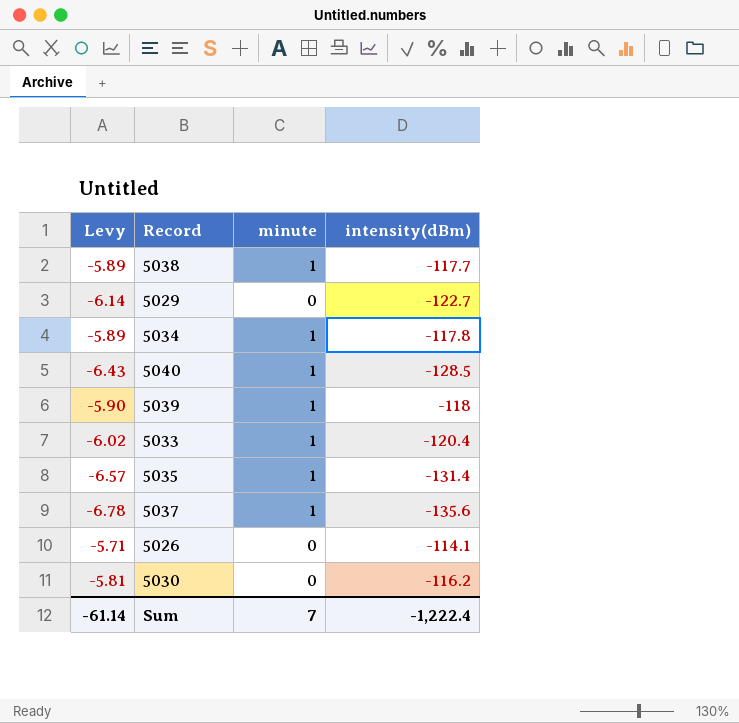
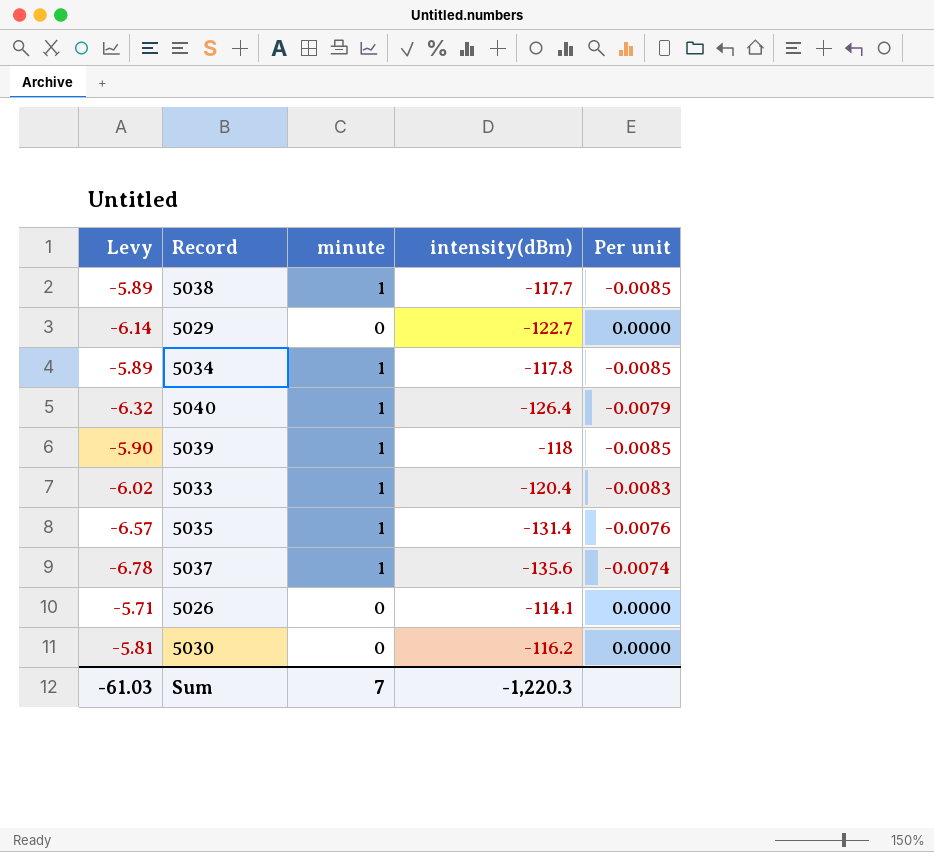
column Per unit | formula: none -> [minute] / [intensity(dBm)]
5040 | Levy: -6.43 -> -6.32
5040 | intensity(dBm): -128.5 -> -126.4
Sum | Levy: -61.14 -> -61.03
Sum | intensity(dBm): -1,222.4 -> -1,220.3

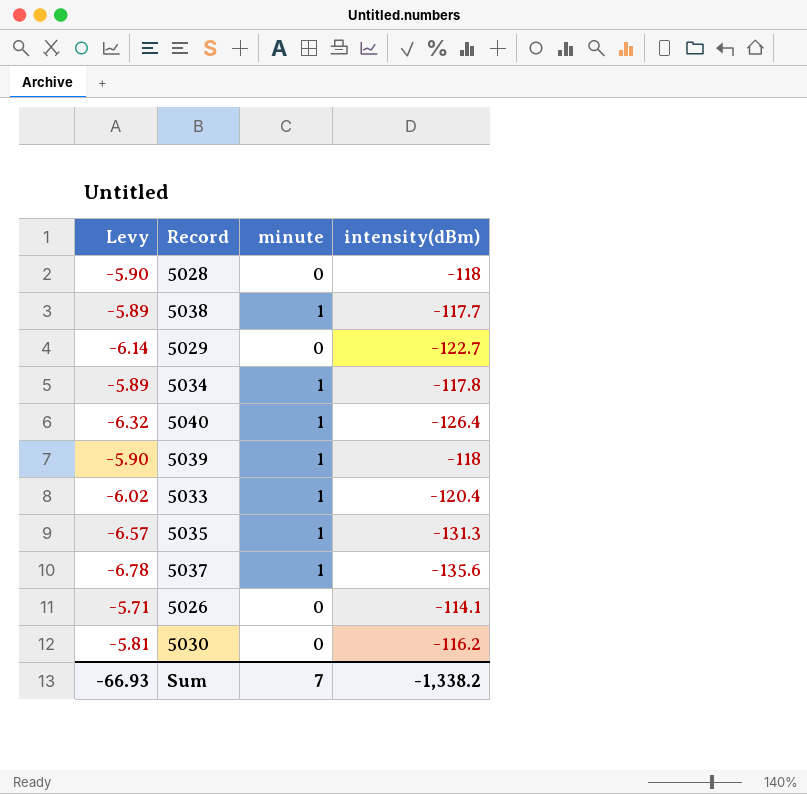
column Per unit | formula: [minute] / [intensity(dBm)] -> none
row 5028: none -> -5.90 | 0 | -118
5035 | intensity(dBm): -131.4 -> -131.3
Sum | Levy: -61.03 -> -66.93
Sum | intensity(dBm): -1,220.3 -> -1,338.2

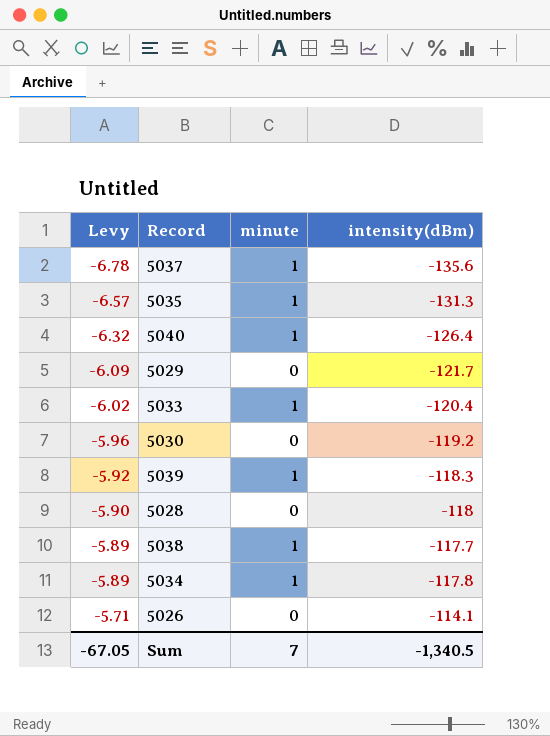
row order: none -> Levy ascending
5029 | Levy: -6.14 -> -6.09
5029 | intensity(dBm): -122.7 -> -121.7
5030 | Levy: -5.81 -> -5.96
5030 | intensity(dBm): -116.2 -> -119.2
5039 | Levy: -5.90 -> -5.92
5039 | intensity(dBm): -118 -> -118.3
Sum | Levy: -66.93 -> -67.05
Sum | intensity(dBm): -1,338.2 -> -1,340.5

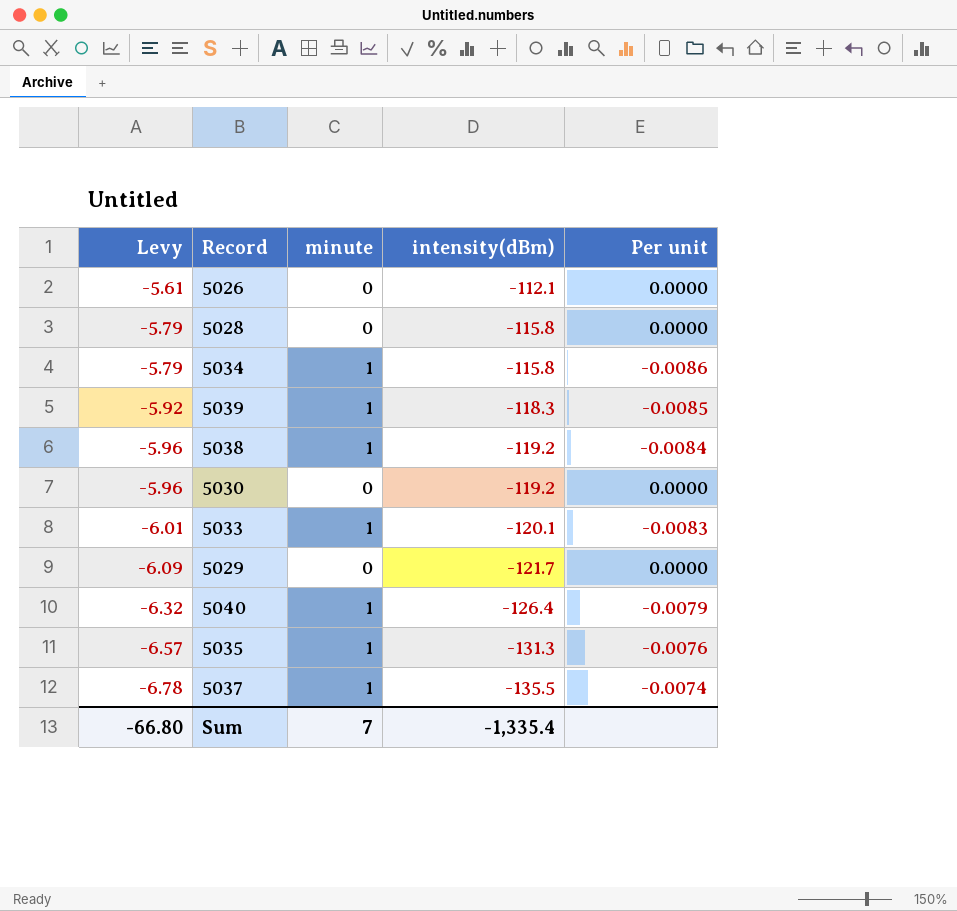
row order: Levy ascending -> Levy descending
column Per unit | formula: none -> [minute] / [intensity(dBm)]
5026 | Levy: -5.71 -> -5.61
5026 | intensity(dBm): -114.1 -> -112.1
5028 | Levy: -5.90 -> -5.79
5028 | intensity(dBm): -118 -> -115.8
5034 | Levy: -5.89 -> -5.79
5034 | intensity(dBm): -117.8 -> -115.8
5038 | Levy: -5.89 -> -5.96
5038 | intensity(dBm): -117.7 -> -119.2
5033 | Levy: -6.02 -> -6.01
5033 | intensity(dBm): -120.4 -> -120.1
5037 | intensity(dBm): -135.6 -> -135.5
Sum | Levy: -67.05 -> -66.80
Sum | intensity(dBm): -1,340.5 -> -1,335.4

